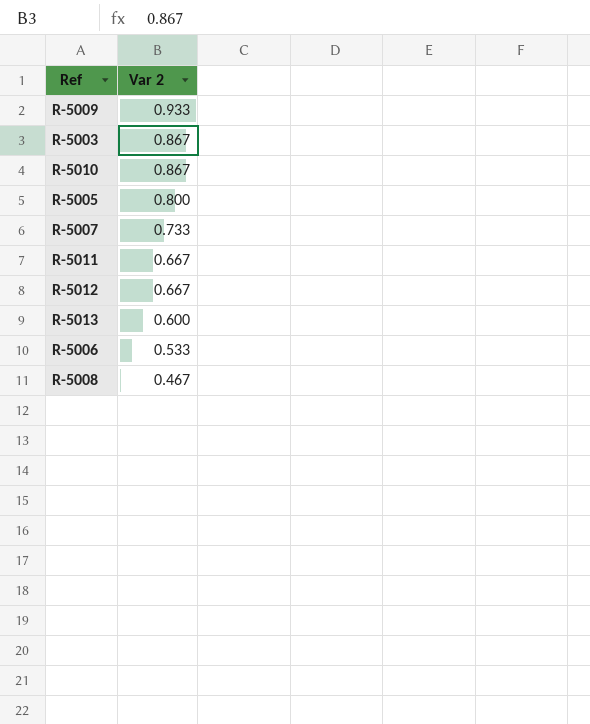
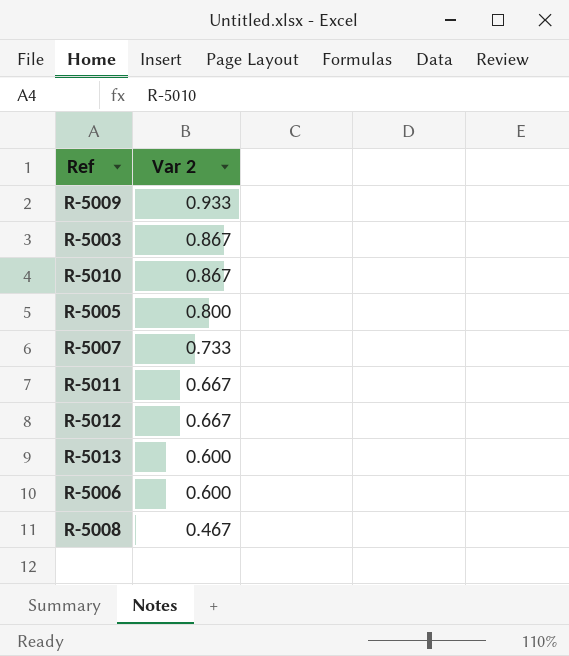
R-5006 | Var 2: 0.533 -> 0.600

